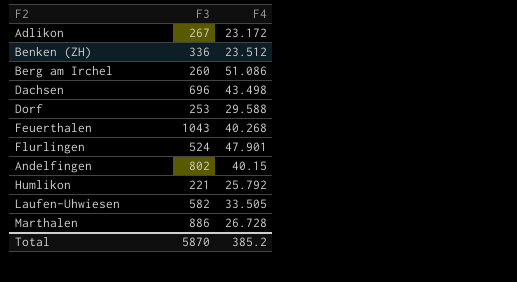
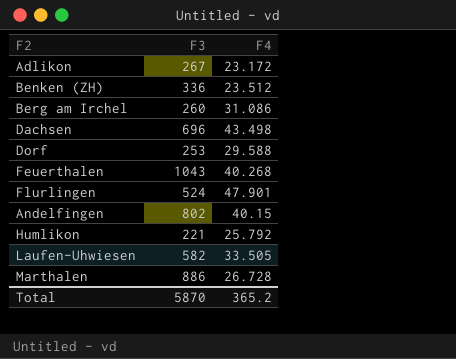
Berg am Irchel | F4: 51.086 -> 31.086
Total | F4: 385.2 -> 365.2

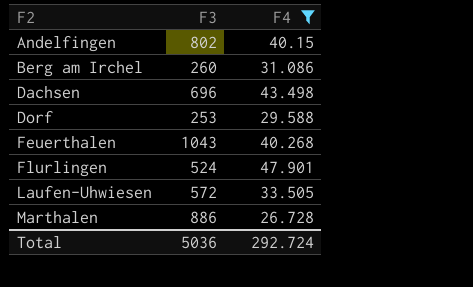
filter: none -> F4 >= 26.728
row order: none -> F2 ascending
Laufen-Uhwiesen | F3: 582 -> 572
Total | F3: 5870 -> 5036
Total | F4: 365.2 -> 292.724

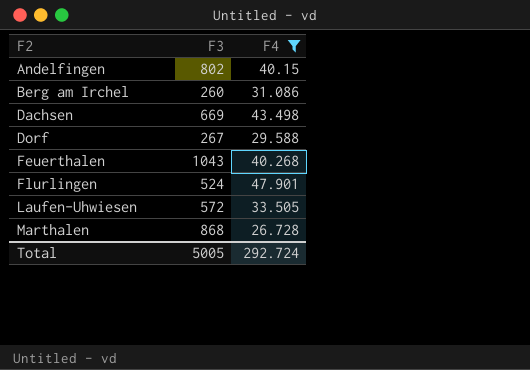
Dachsen | F3: 696 -> 669
Dorf | F3: 253 -> 267
Marthalen | F3: 886 -> 868
Total | F3: 5036 -> 5005

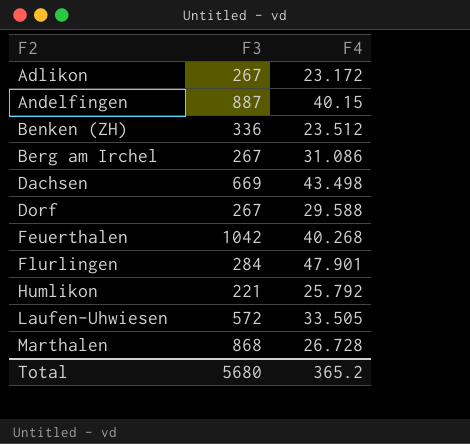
filter: F4 >= 26.728 -> none
Andelfingen | F3: 802 -> 887
Berg am Irchel | F3: 260 -> 267
Feuerthalen | F3: 1043 -> 1042
Flurlingen | F3: 524 -> 284
Total | F3: 5005 -> 5680
Total | F4: 292.724 -> 365.2

